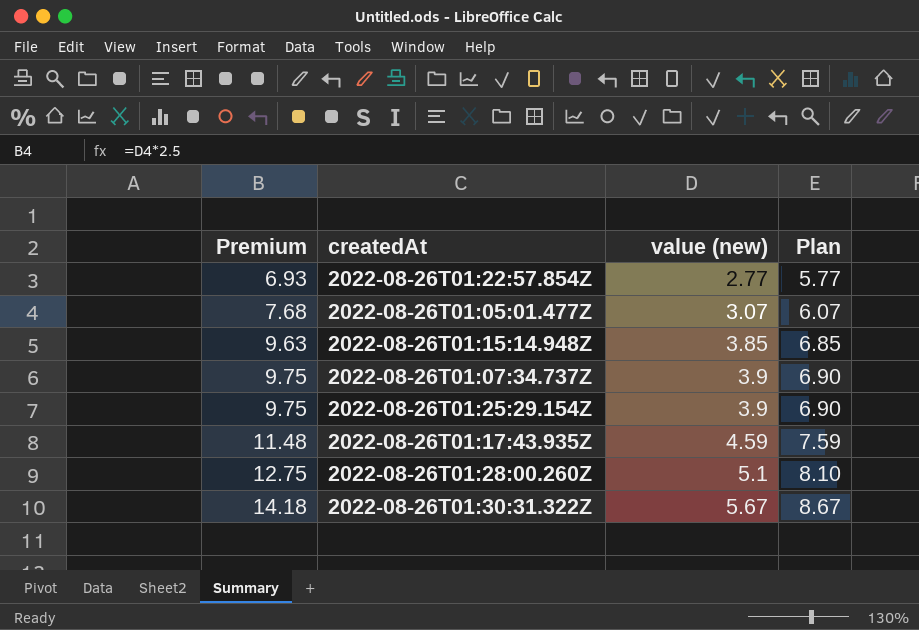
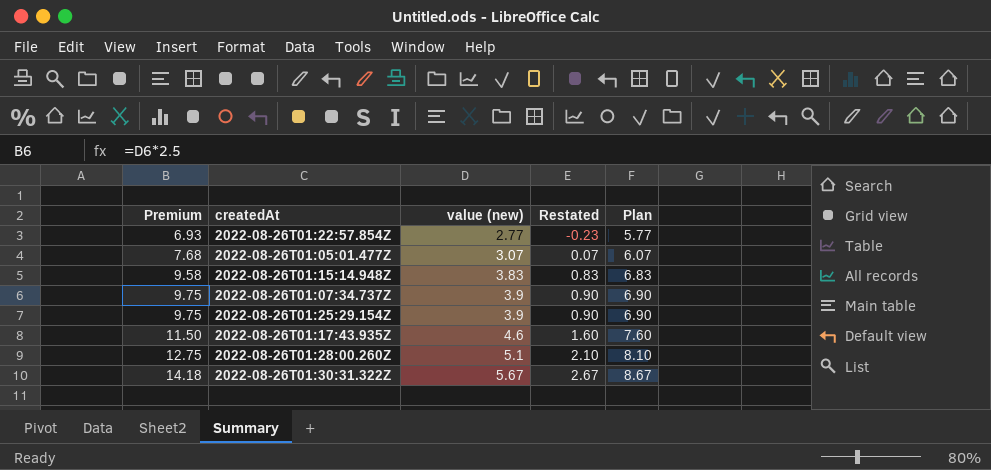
column Restated | formula: none -> [value (new)] - 3
2022-08-26T01:15:14.948Z | Premium: 9.63 -> 9.58
2022-08-26T01:15:14.948Z | value (new): 3.85 -> 3.83
2022-08-26T01:15:14.948Z | Plan: 6.85 -> 6.83
2022-08-26T01:17:43.935Z | Premium: 11.48 -> 11.50
2022-08-26T01:17:43.935Z | value (new): 4.59 -> 4.6
2022-08-26T01:17:43.935Z | Plan: 7.59 -> 7.60

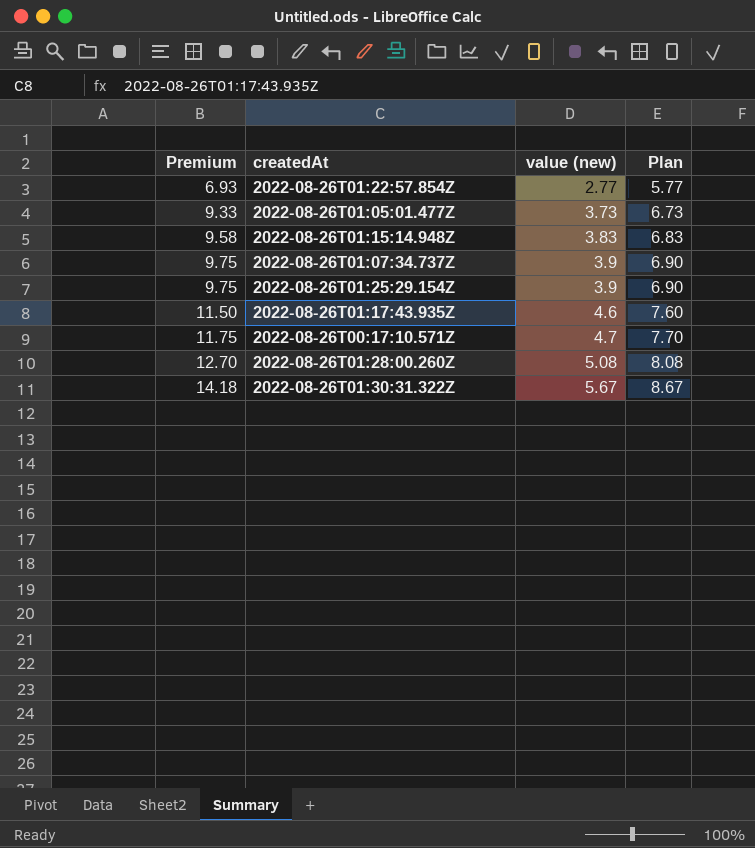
column Restated | formula: [value (new)] - 3 -> none
2022-08-26T01:05:01.477Z | Premium: 7.68 -> 9.33
2022-08-26T01:05:01.477Z | value (new): 3.07 -> 3.73
2022-08-26T01:05:01.477Z | Plan: 6.07 -> 6.73
row 2022-08-26T00:17:10.571Z: none -> 11.75 | 4.7 | 7.70
2022-08-26T01:28:00.260Z | Premium: 12.75 -> 12.70
2022-08-26T01:28:00.260Z | value (new): 5.1 -> 5.08
2022-08-26T01:28:00.260Z | Plan: 8.10 -> 8.08

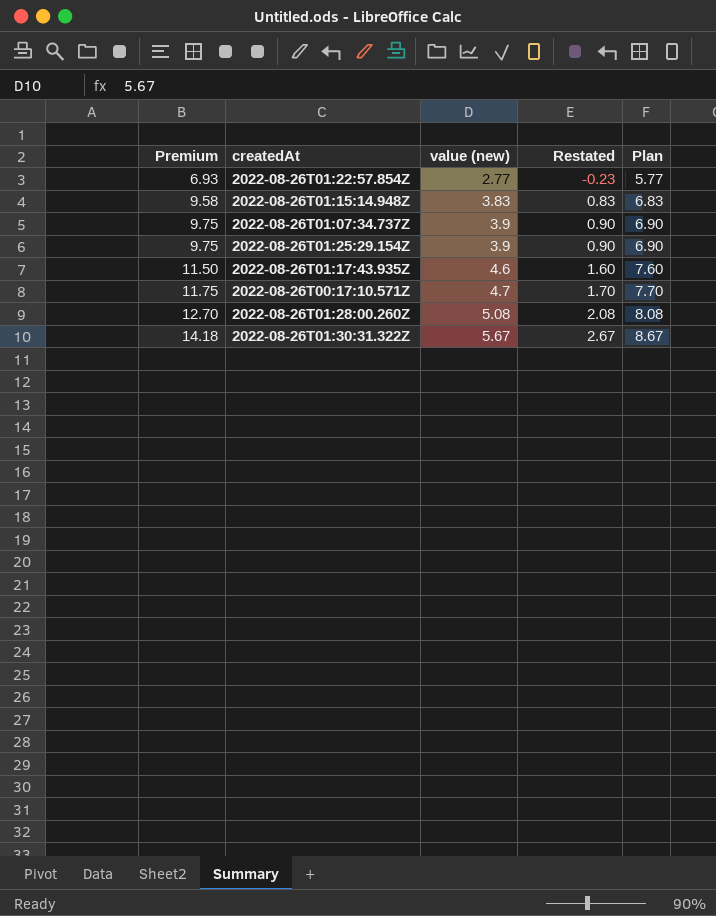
column Restated | formula: none -> [value (new)] - 3
row 2022-08-26T01:05:01.477Z: 9.33 | 3.73 | 6.73 -> none

